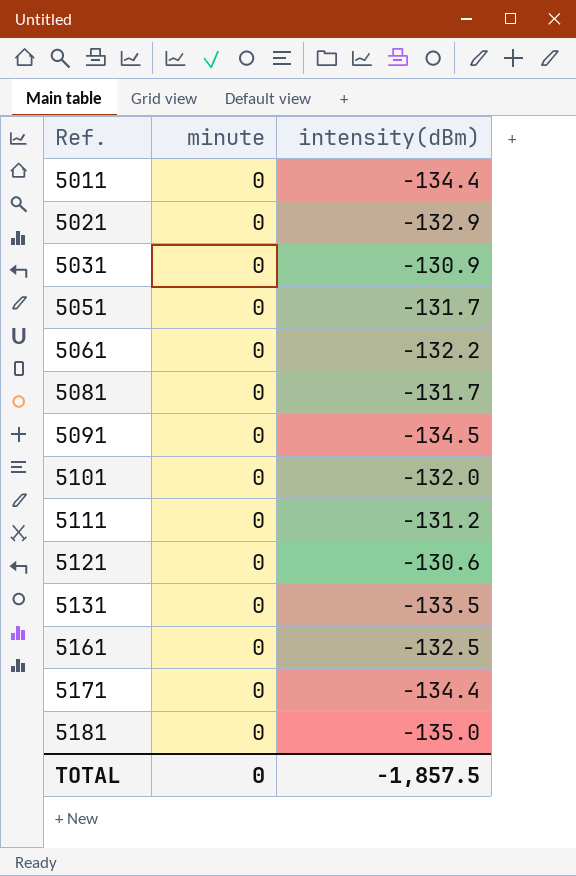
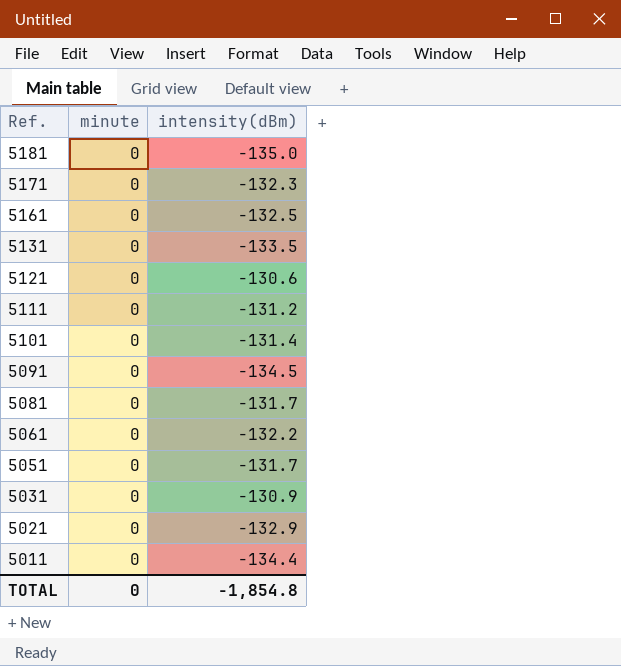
row order: Ref. ascending -> Ref. descending
5171 | intensity(dBm): -134.4 -> -132.3
5101 | intensity(dBm): -132.0 -> -131.4
TOTAL | intensity(dBm): -1,857.5 -> -1,854.8

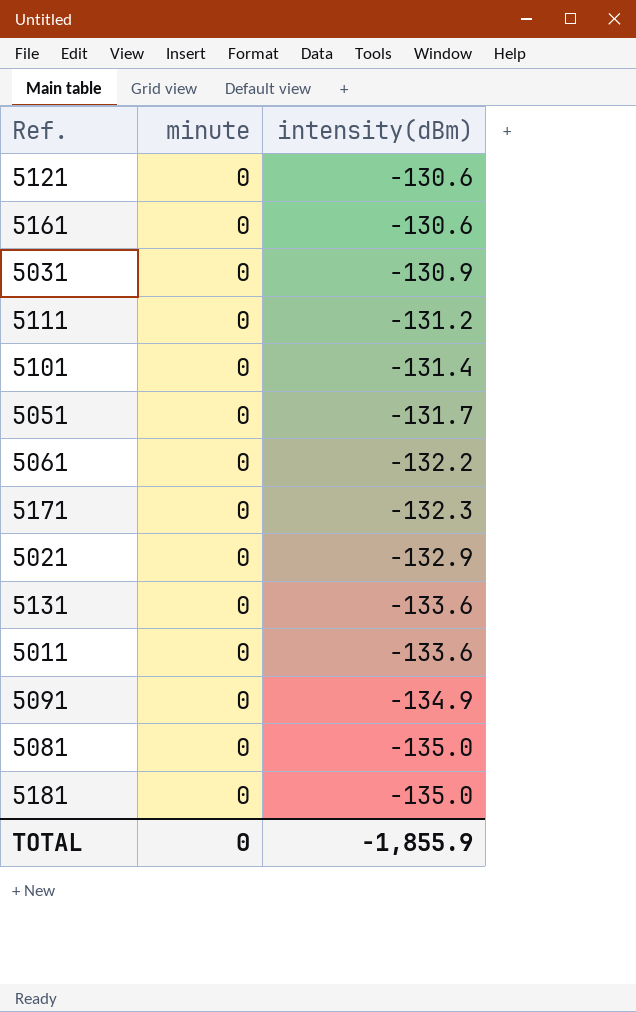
row order: Ref. descending -> intensity(dBm) descending
5161 | intensity(dBm): -132.5 -> -130.6
5131 | intensity(dBm): -133.5 -> -133.6
5011 | intensity(dBm): -134.4 -> -133.6
5091 | intensity(dBm): -134.5 -> -134.9
5081 | intensity(dBm): -131.7 -> -135.0
TOTAL | intensity(dBm): -1,854.8 -> -1,855.9

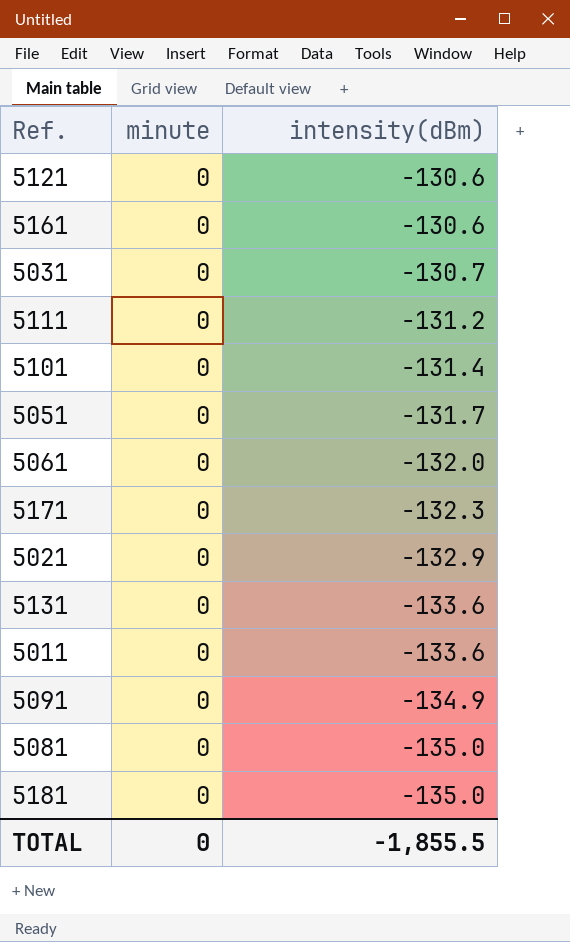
5031 | intensity(dBm): -130.9 -> -130.7
5061 | intensity(dBm): -132.2 -> -132.0
TOTAL | intensity(dBm): -1,855.9 -> -1,855.5

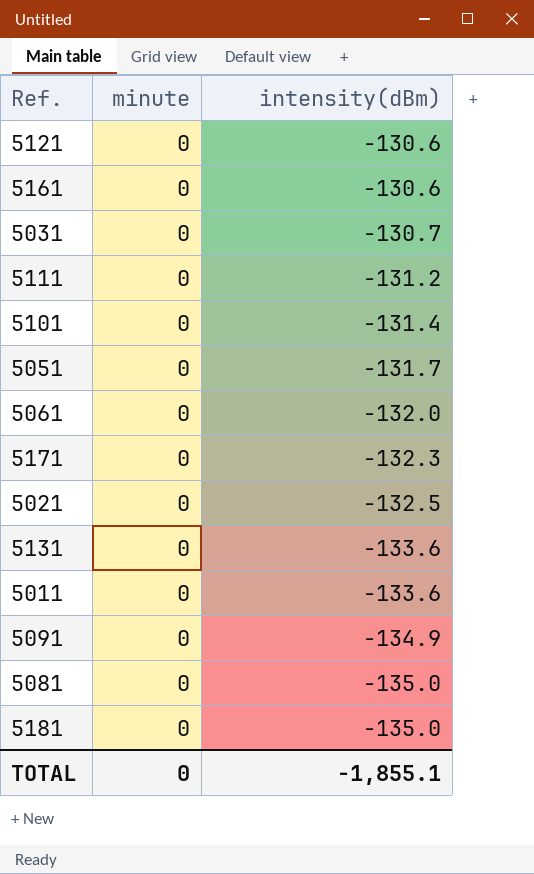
5021 | intensity(dBm): -132.9 -> -132.5
TOTAL | intensity(dBm): -1,855.5 -> -1,855.1

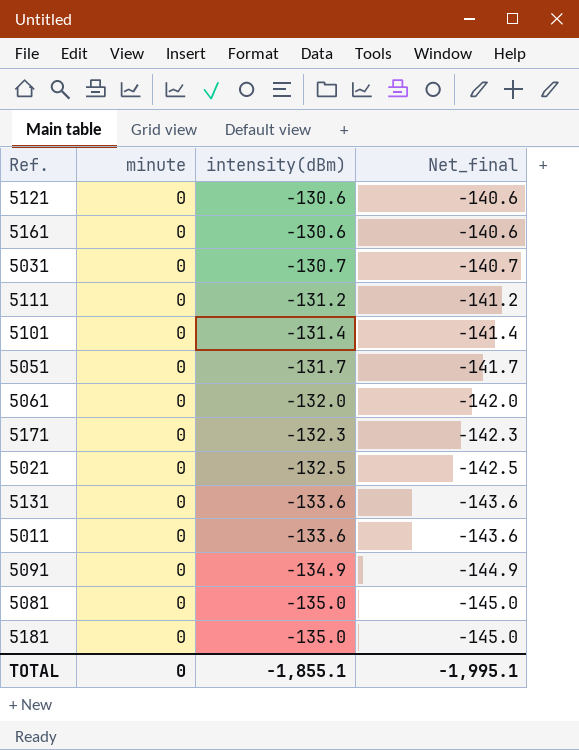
column Net_final | formula: none -> [intensity(dBm)] - 10

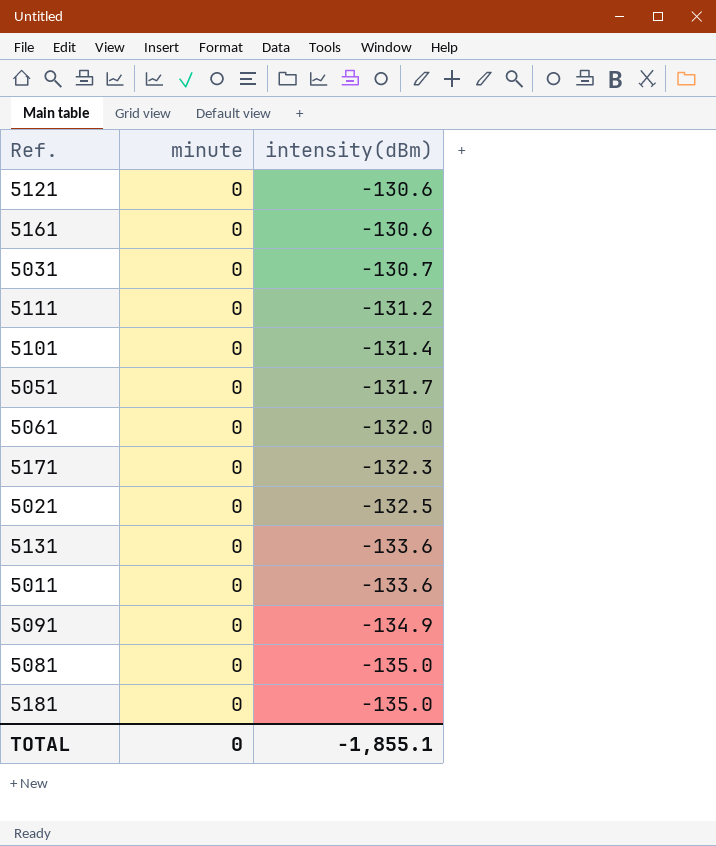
column Net_final | formula: [intensity(dBm)] - 10 -> none

